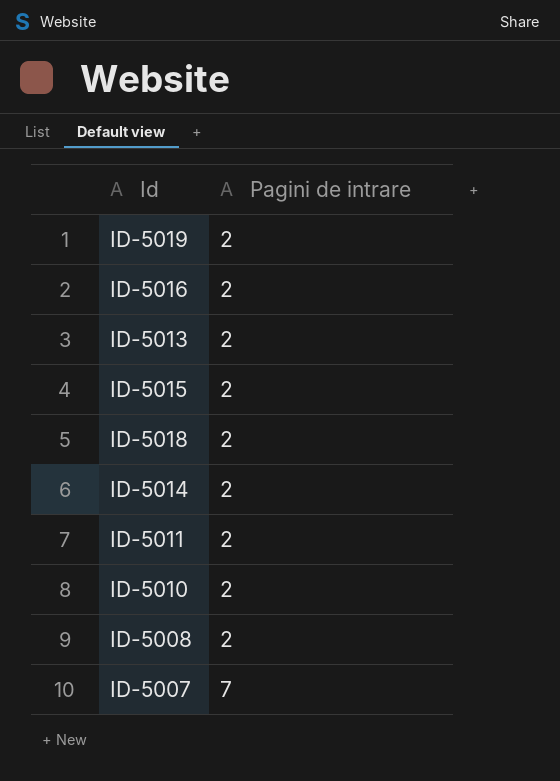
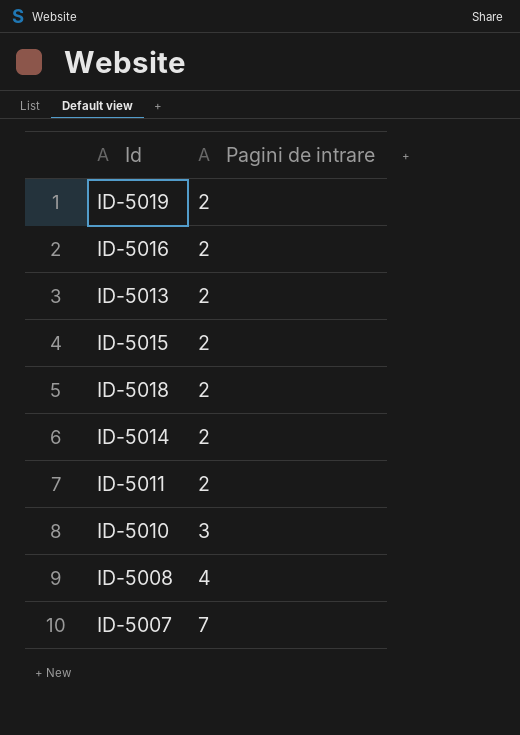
ID-5010 | Pagini de intrare: 2 -> 3
ID-5008 | Pagini de intrare: 2 -> 4

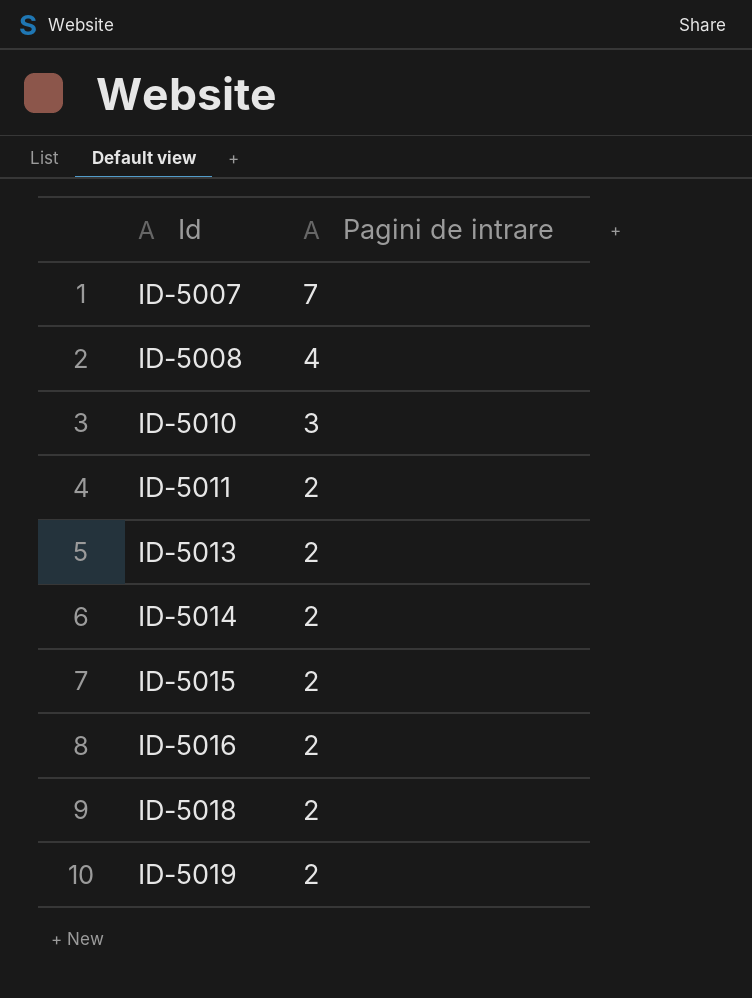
row order: Pagini de intrare ascending -> Id ascending

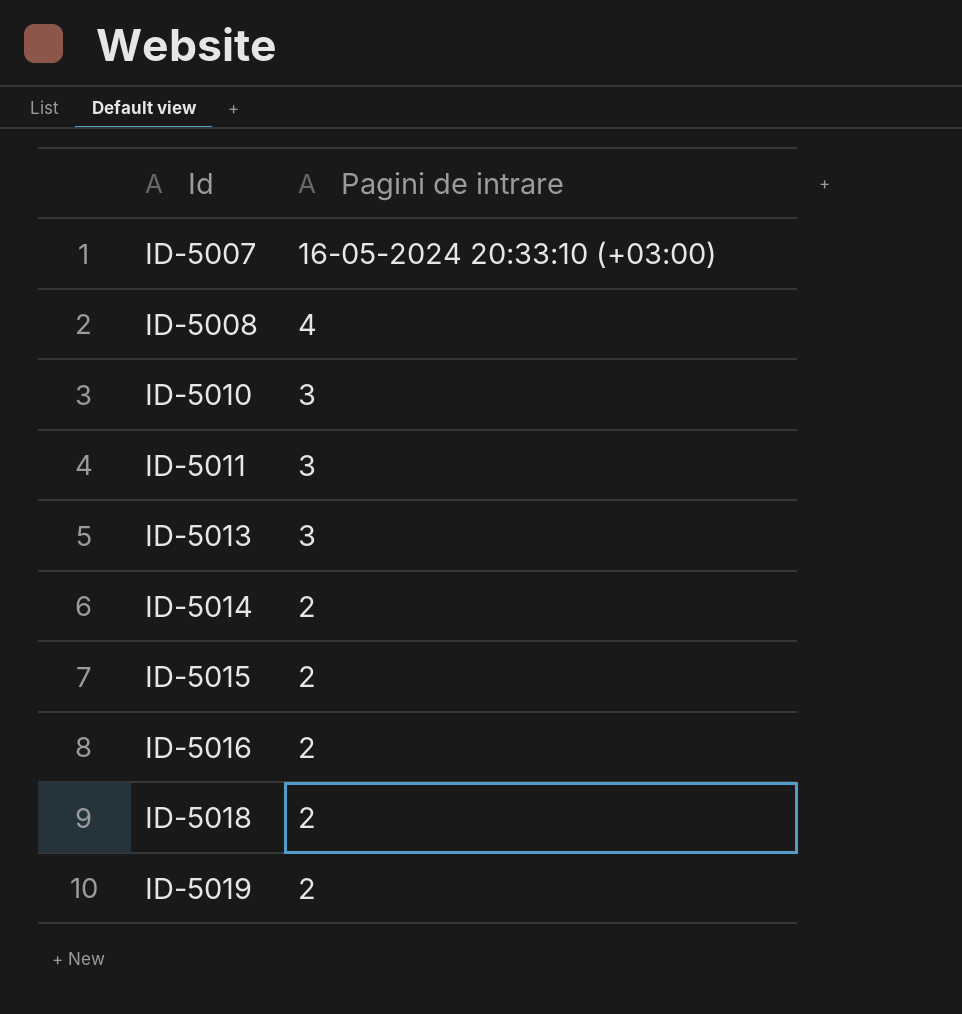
ID-5007 | Pagini de intrare: 7 -> 16-05-2024 20:33:10 (+03:00)
ID-5011 | Pagini de intrare: 2 -> 3
ID-5013 | Pagini de intrare: 2 -> 3

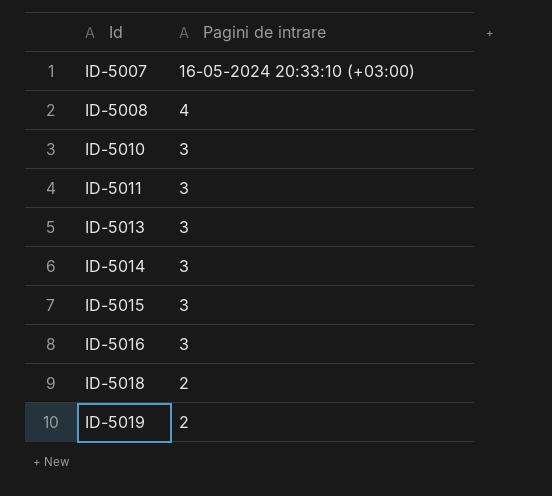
ID-5014 | Pagini de intrare: 2 -> 3
ID-5015 | Pagini de intrare: 2 -> 3
ID-5016 | Pagini de intrare: 2 -> 3

